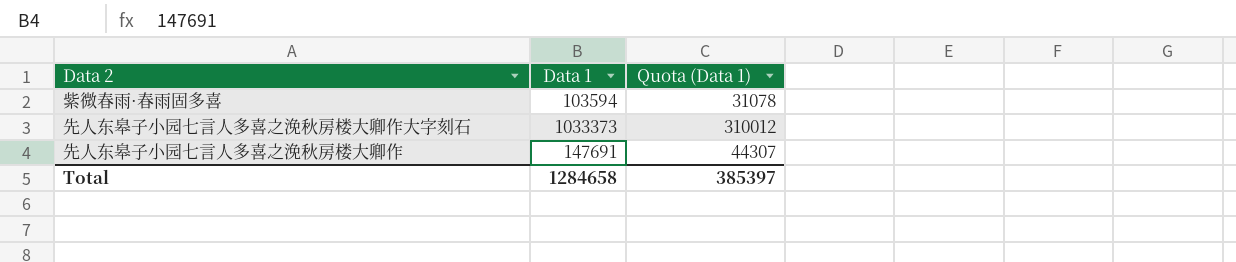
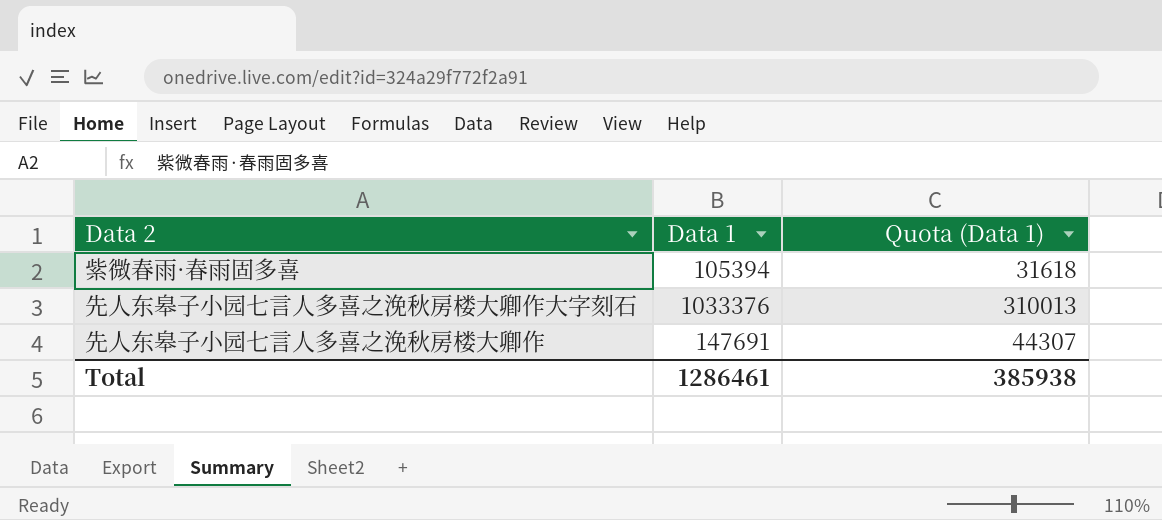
紫微春雨·春雨固多喜 | Data 1: 103594 -> 105394
紫微春雨·春雨固多喜 | Quota (Data 1): 31078 -> 31618
先人东皋子小园七言人多喜之浼秋房楼大卿作大字刻石 | Data 1: 1033373 -> 1033376
先人东皋子小园七言人多喜之浼秋房楼大卿作大字刻石 | Quota (Data 1): 310012 -> 310013
Total | Data 1: 1284658 -> 1286461
Total | Quota (Data 1): 385397 -> 385938

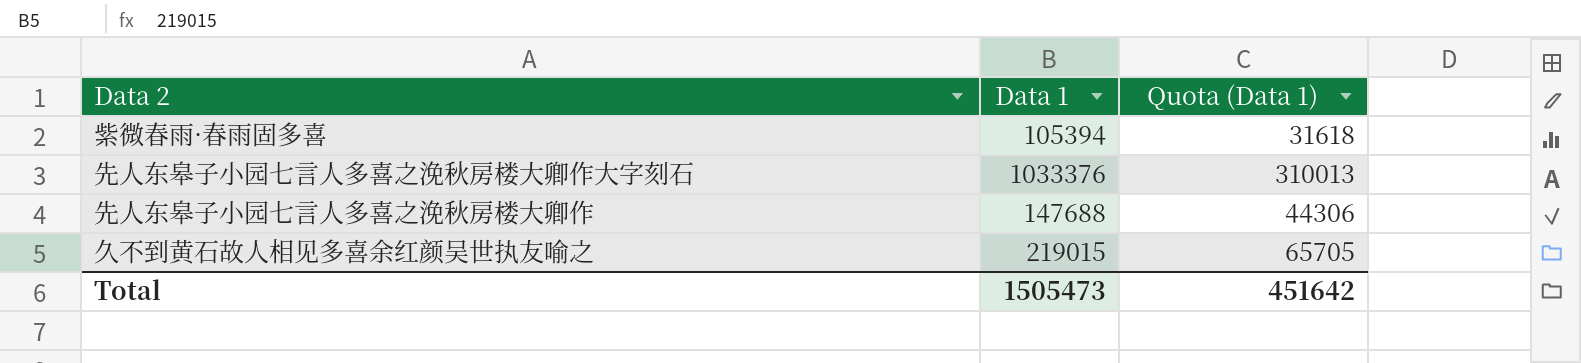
先人东皋子小园七言人多喜之浼秋房楼大卿作 | Data 1: 147691 -> 147688
先人东皋子小园七言人多喜之浼秋房楼大卿作 | Quota (Data 1): 44307 -> 44306
row 久不到黄石故人相见多喜余红颜吴世执友喻之: none -> 219015 | 65705
Total | Data 1: 1286461 -> 1505473
Total | Quota (Data 1): 385938 -> 451642

